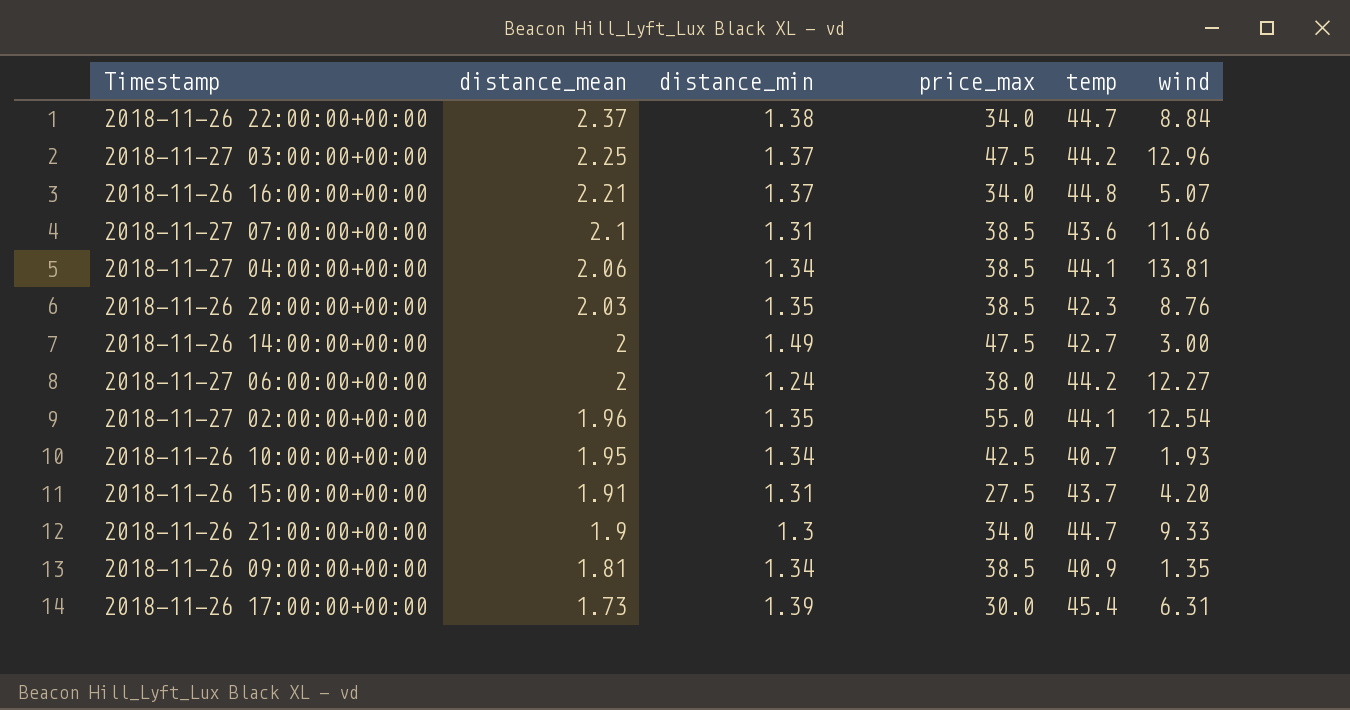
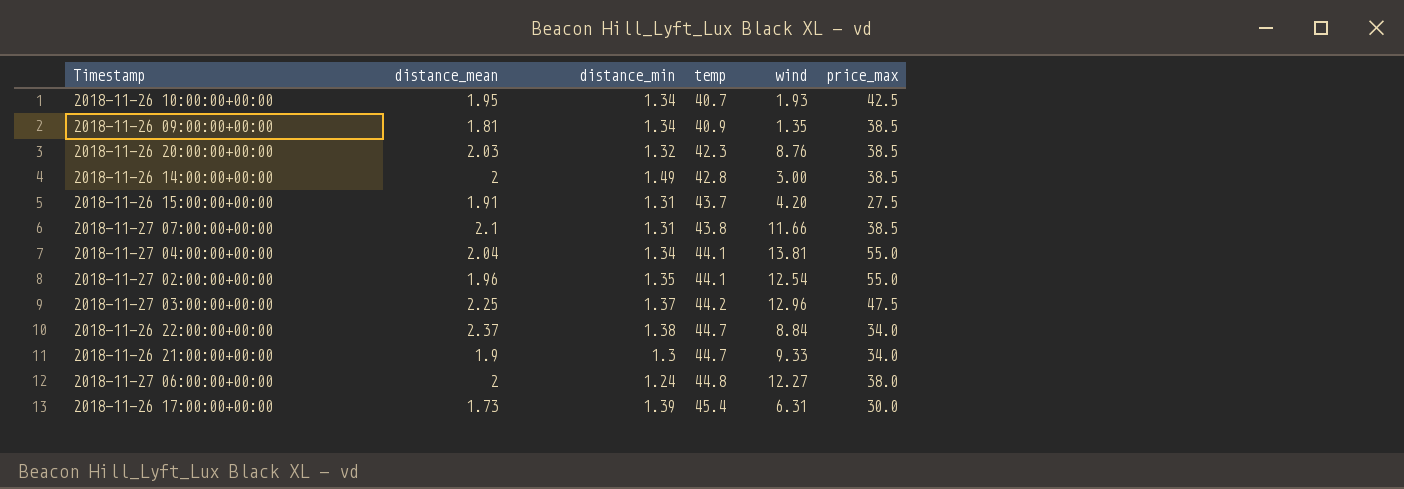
row order: distance_mean descending -> temp ascending
column price_max | position: 4 -> 6
row 2018-11-26 16:00:00+00:00: 2.21 | 1.37 | 34.0 | 44.8 | 5.07 -> none
2018-11-26 20:00:00+00:00 | distance_min: 1.35 -> 1.32
2018-11-26 14:00:00+00:00 | temp: 42.7 -> 42.8
2018-11-26 14:00:00+00:00 | price_max: 47.5 -> 38.5
2018-11-27 07:00:00+00:00 | temp: 43.6 -> 43.8
2018-11-27 04:00:00+00:00 | distance_mean: 2.06 -> 2.04
2018-11-27 04:00:00+00:00 | price_max: 38.5 -> 55.0
2018-11-27 06:00:00+00:00 | temp: 44.2 -> 44.8

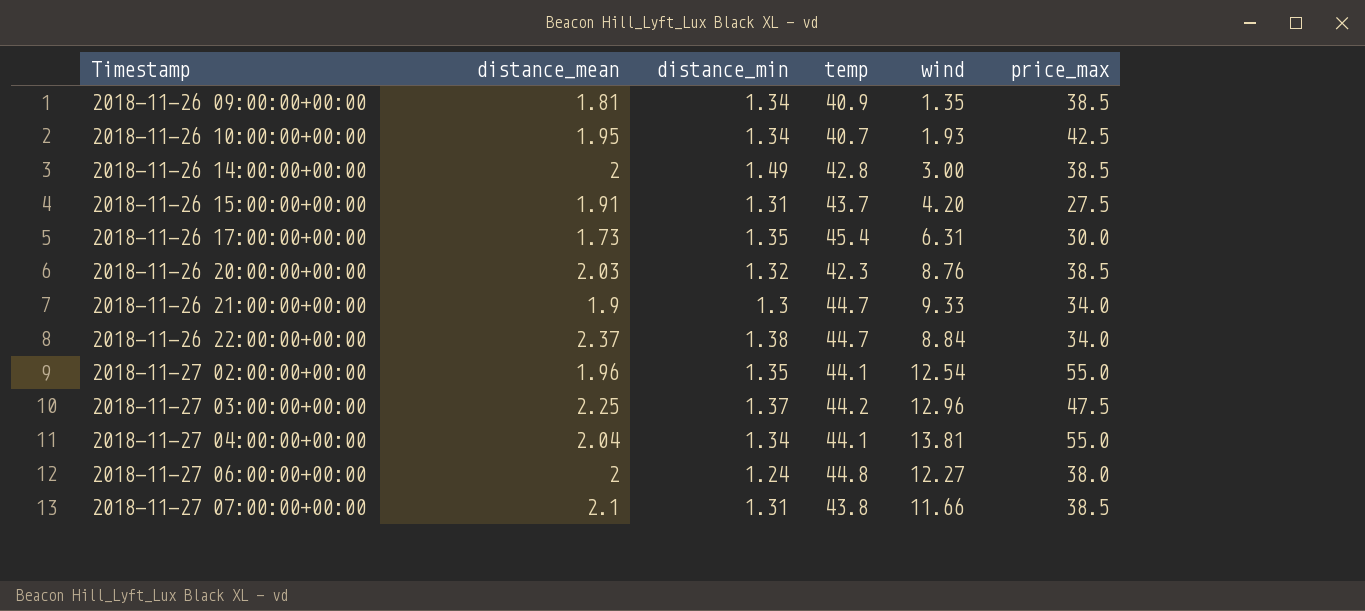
row order: temp ascending -> Timestamp ascending
2018-11-26 17:00:00+00:00 | distance_min: 1.39 -> 1.35

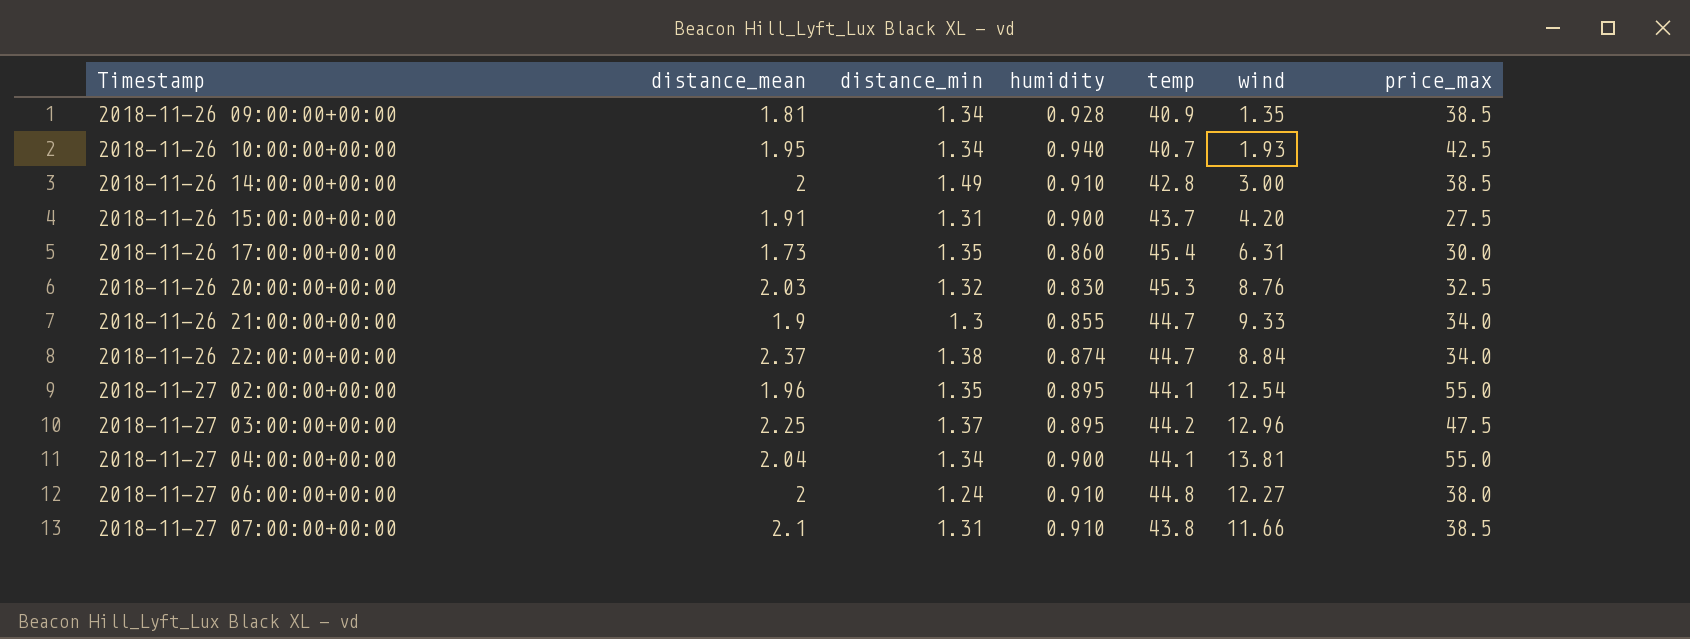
column humidity | position: none -> 4
2018-11-26 20:00:00+00:00 | temp: 42.3 -> 45.3
2018-11-26 20:00:00+00:00 | price_max: 38.5 -> 32.5

